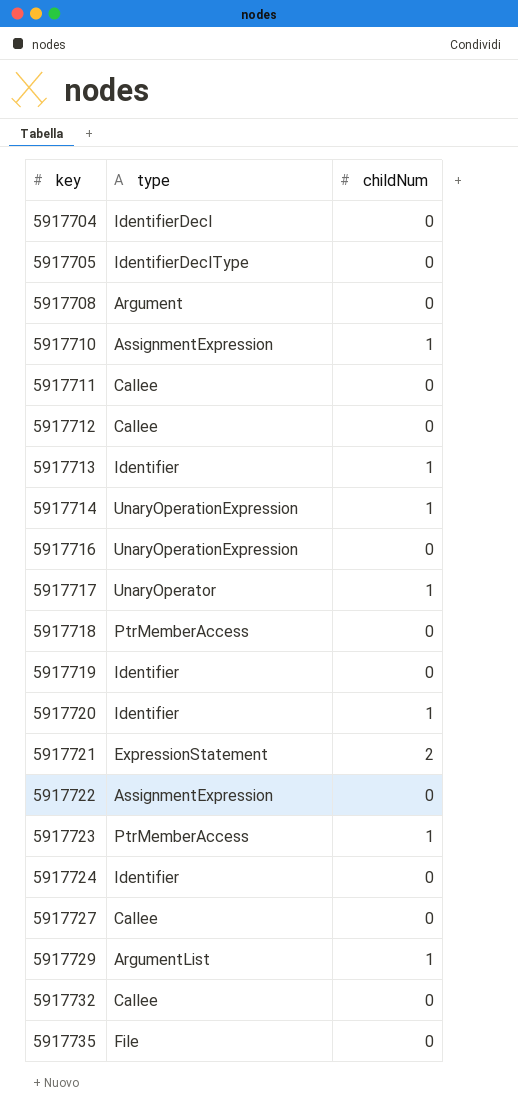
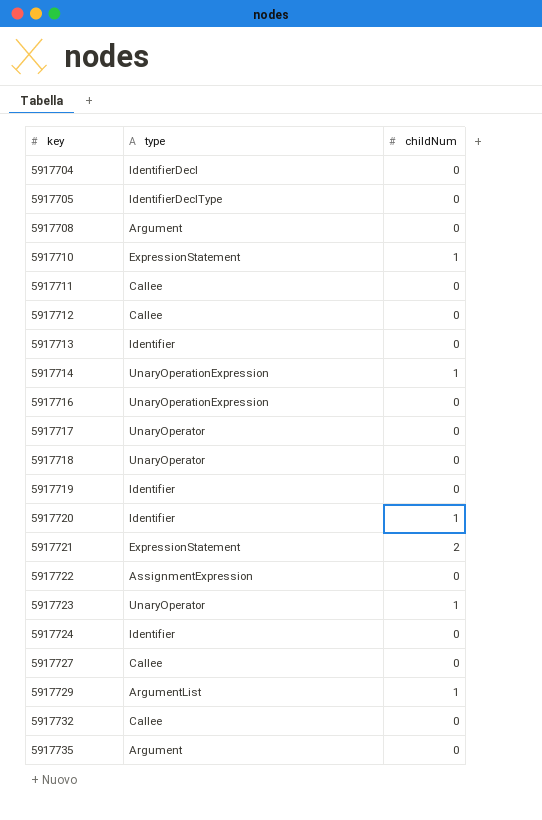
5917710 | type: AssignmentExpression -> ExpressionStatement
5917713 | childNum: 1 -> 0
5917717 | childNum: 1 -> 0
5917718 | type: PtrMemberAccess -> UnaryOperator
5917723 | type: PtrMemberAccess -> UnaryOperator
5917735 | type: File -> Argument

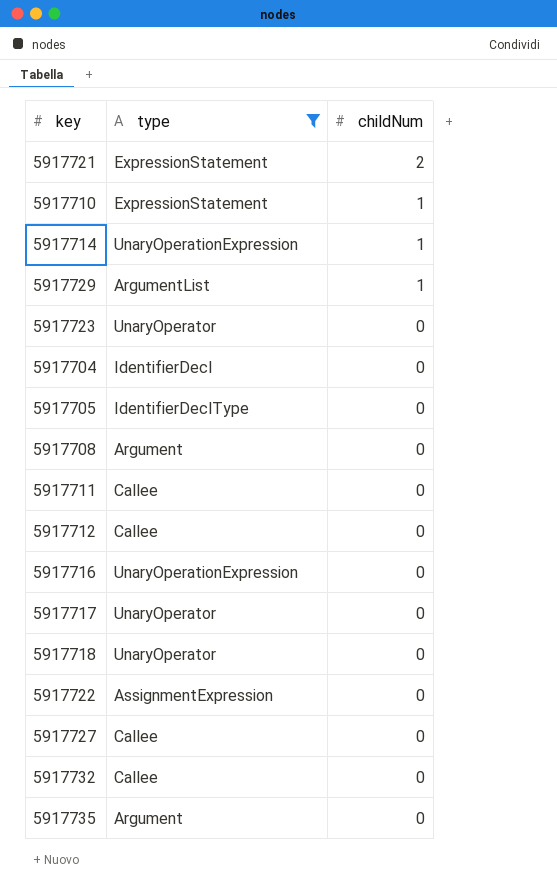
filter: none -> type != Identifier
row order: key ascending -> childNum descending
5917723 | childNum: 1 -> 0

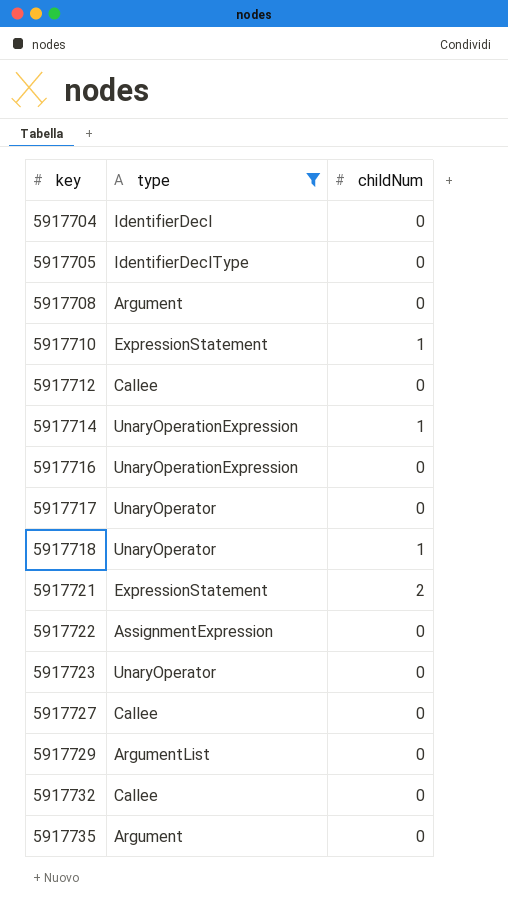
row order: childNum descending -> key ascending
row 5917711: Callee | 0 -> none
5917718 | childNum: 0 -> 1
5917729 | childNum: 1 -> 0

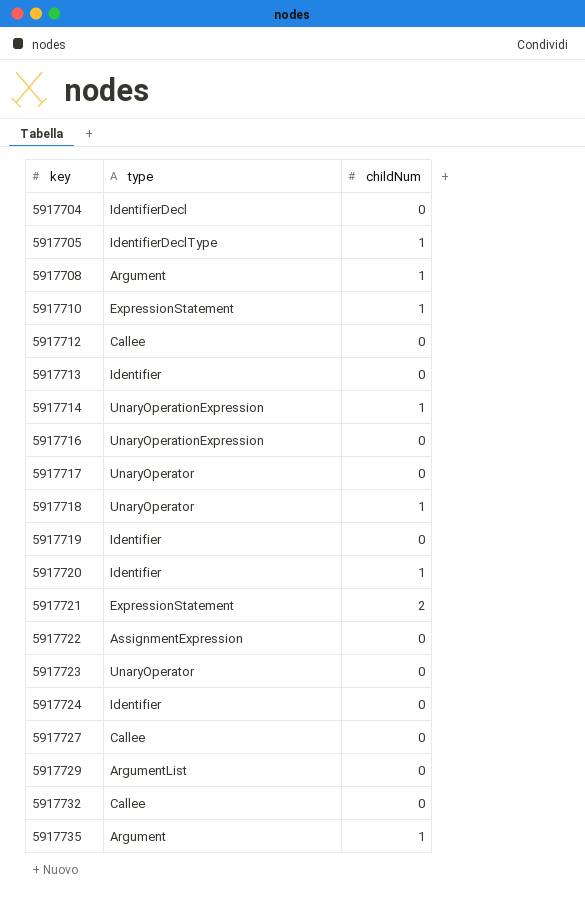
filter: type != Identifier -> none
5917705 | childNum: 0 -> 1
5917708 | childNum: 0 -> 1
5917735 | childNum: 0 -> 1

